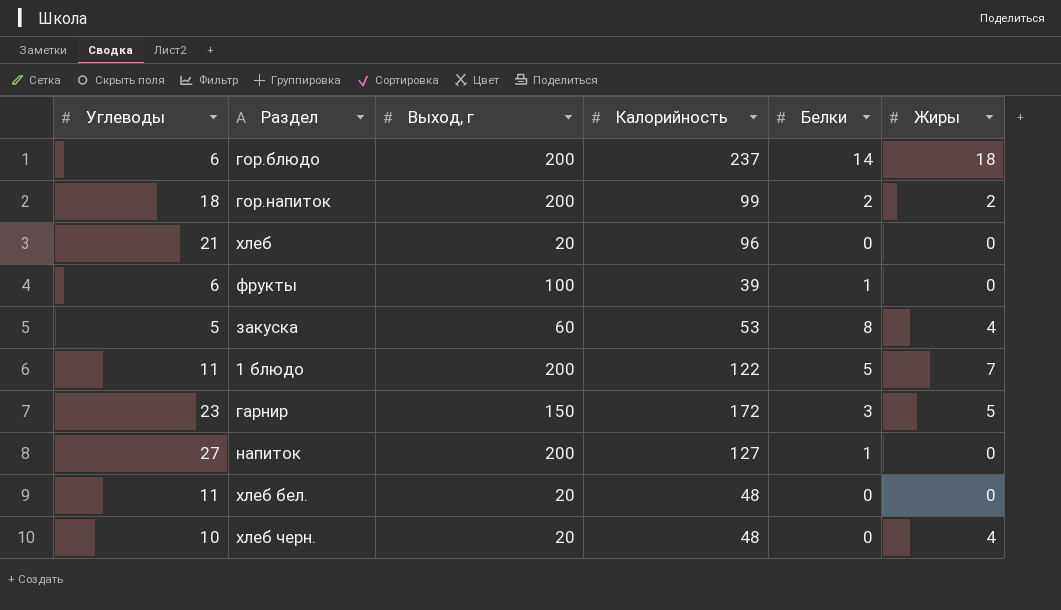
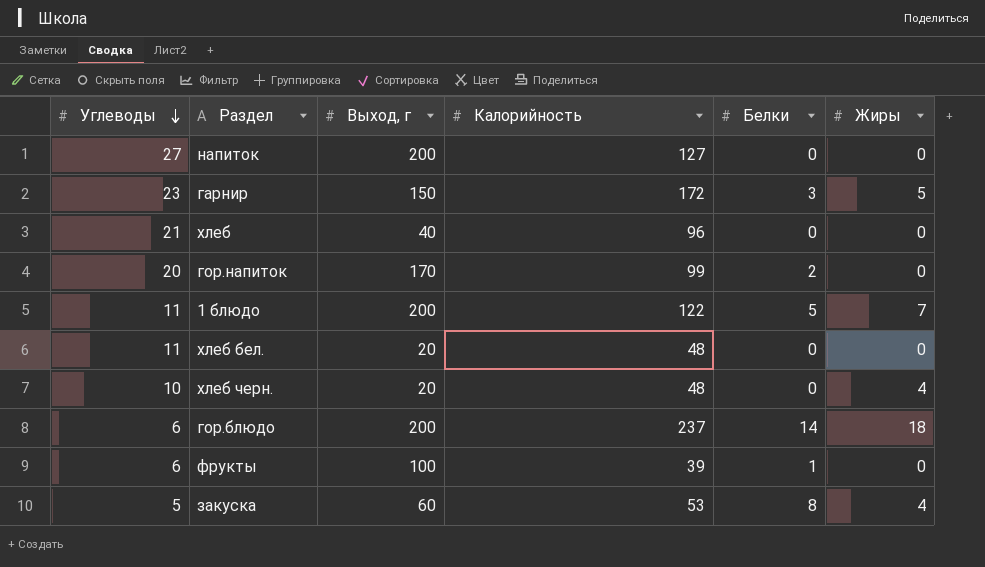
row order: none -> Углеводы descending
напиток | Белки: 1 -> 0
хлеб | Выход, г: 20 -> 40
гор.напиток | Углеводы: 18 -> 20
гор.напиток | Выход, г: 200 -> 170
гор.напиток | Жиры: 2 -> 0

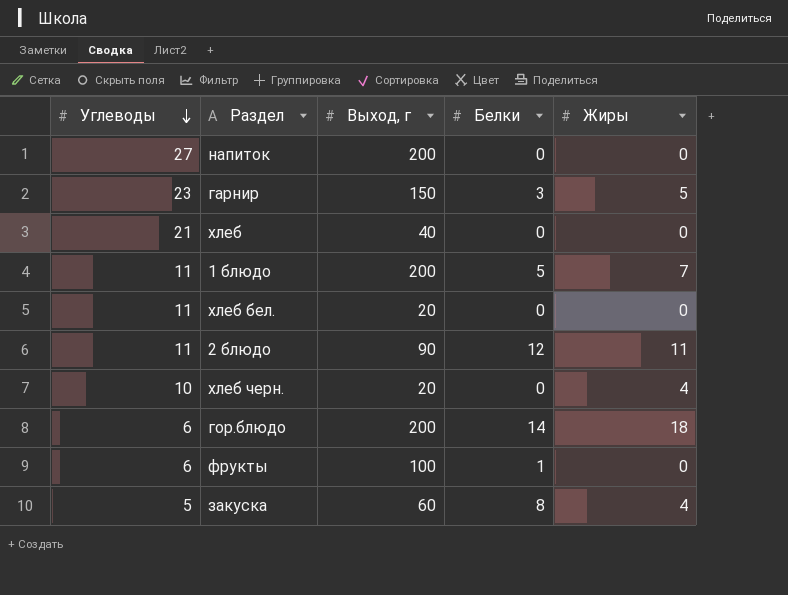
column Калорийность | position: 4 -> none
row гор.напиток: 20 | 170 | 99 | 2 | 0 -> none
row 2 блюдо: none -> 11 | 90 | 12 | 11

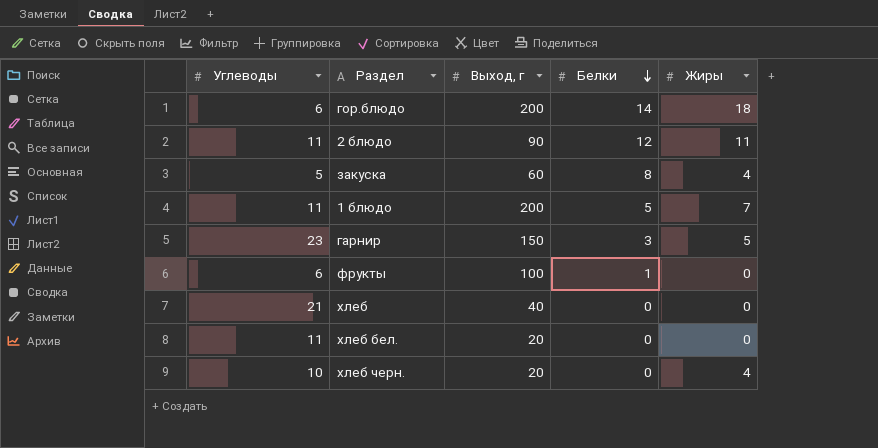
row order: Углеводы descending -> Белки descending
row напиток: 27 | 200 | 0 | 0 -> none

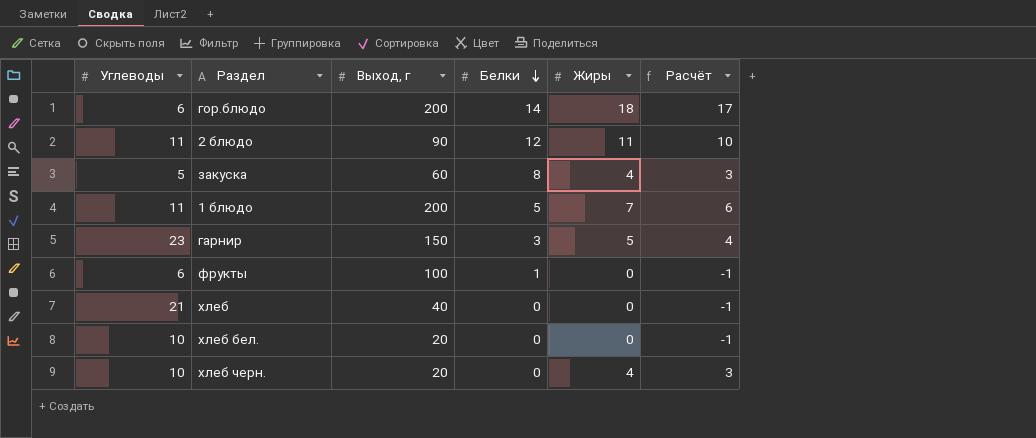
column Расчёт | formula: none -> [Жиры] - 1
хлеб бел. | Углеводы: 11 -> 10

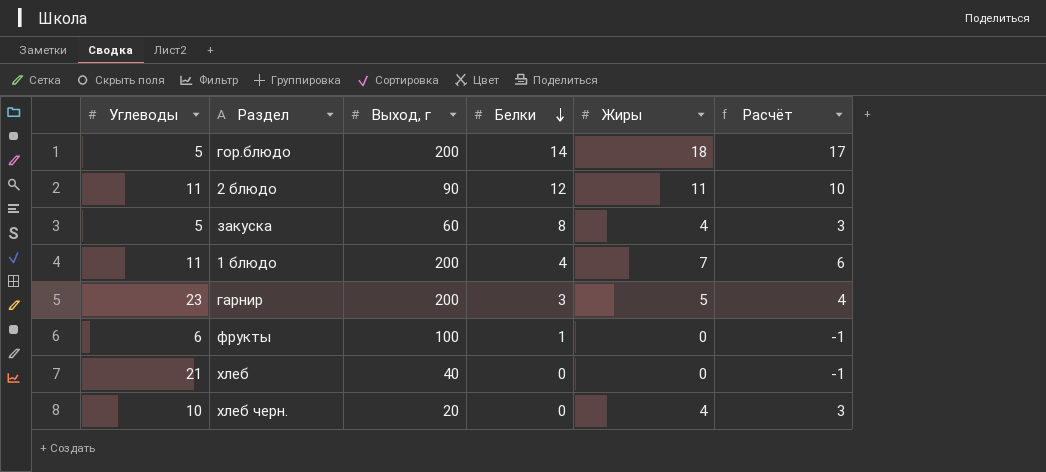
row хлеб бел.: 10 | 20 | 0 | 0 | -1 -> none
гор.блюдо | Углеводы: 6 -> 5
1 блюдо | Белки: 5 -> 4
гарнир | Выход, г: 150 -> 200

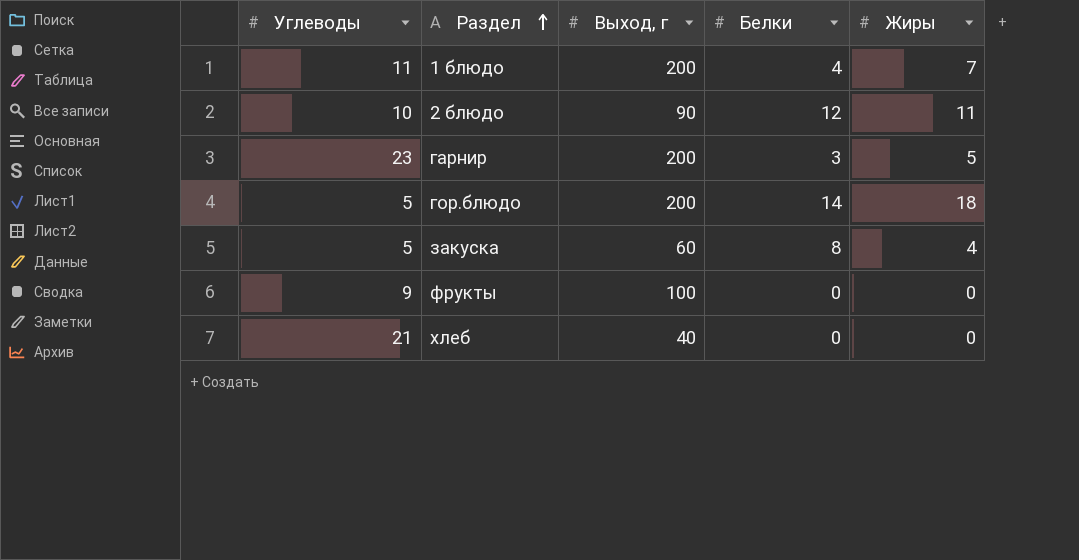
row order: Белки descending -> Раздел ascending
column Расчёт | formula: [Жиры] - 1 -> none
row хлеб черн.: 10 | 20 | 0 | 4 | 3 -> none
2 блюдо | Углеводы: 11 -> 10
фрукты | Углеводы: 6 -> 9
фрукты | Белки: 1 -> 0

